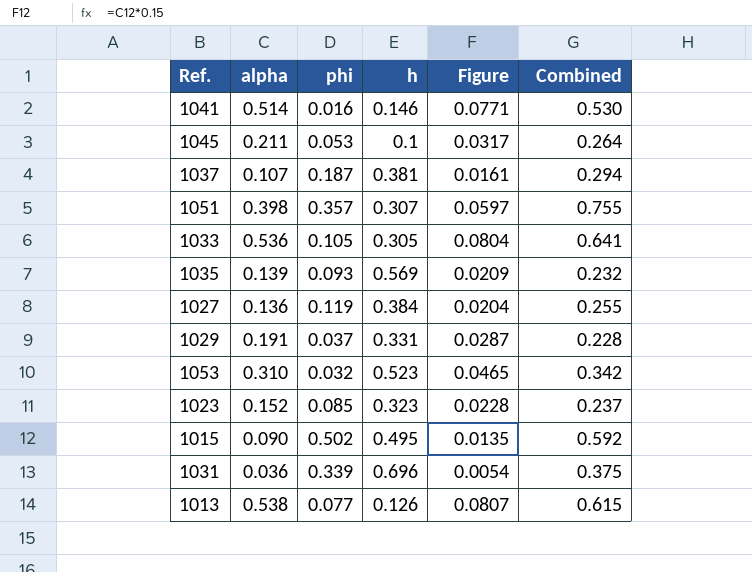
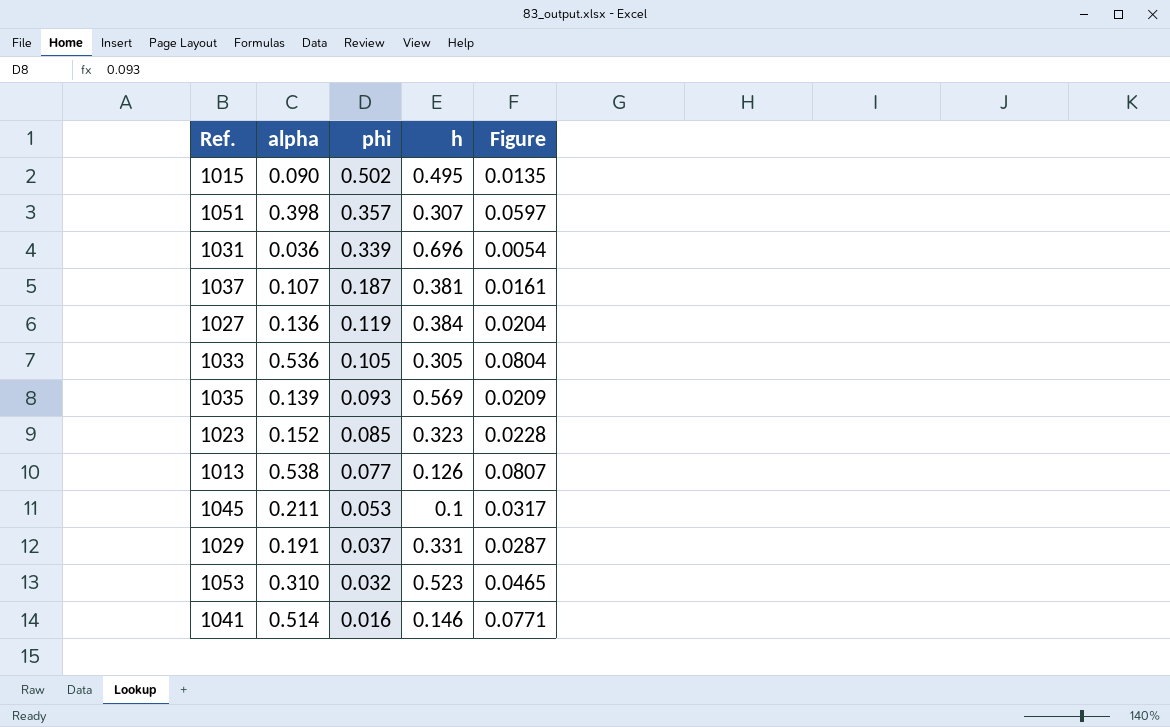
row order: none -> phi descending
column Combined | formula: [alpha] + [phi] -> none

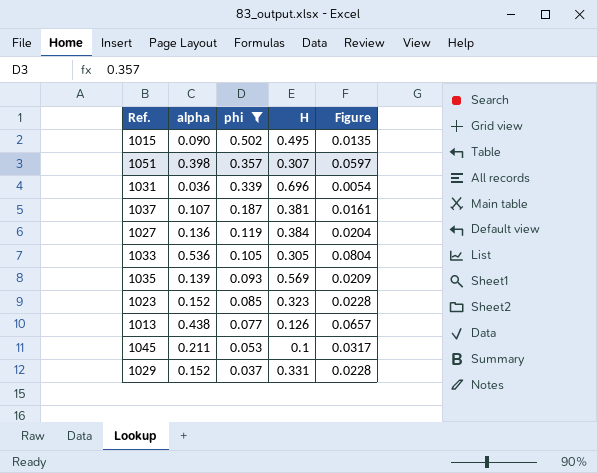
filter: none -> phi >= 0.037
column name: h -> H
1013 | alpha: 0.538 -> 0.438
1013 | Figure: 0.0807 -> 0.0657
1029 | alpha: 0.191 -> 0.152
1029 | Figure: 0.0287 -> 0.0228

